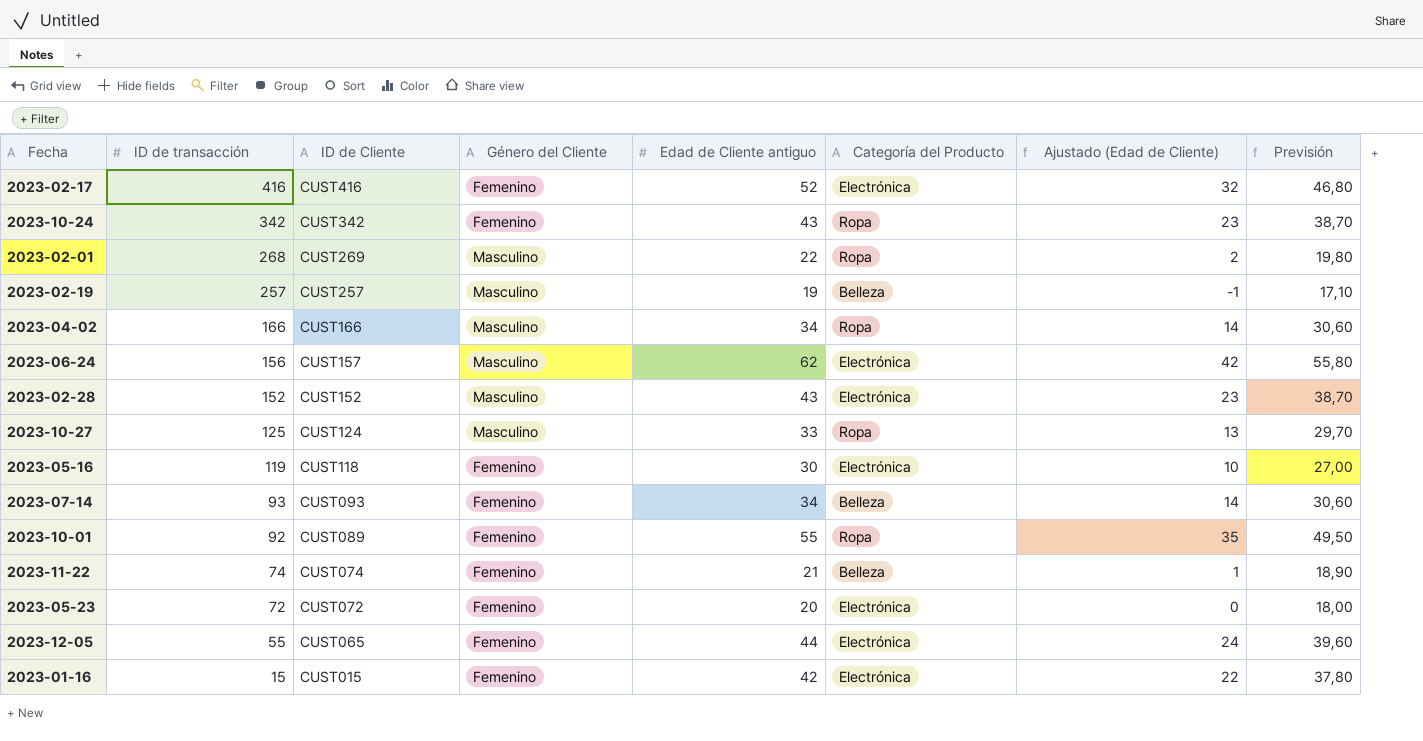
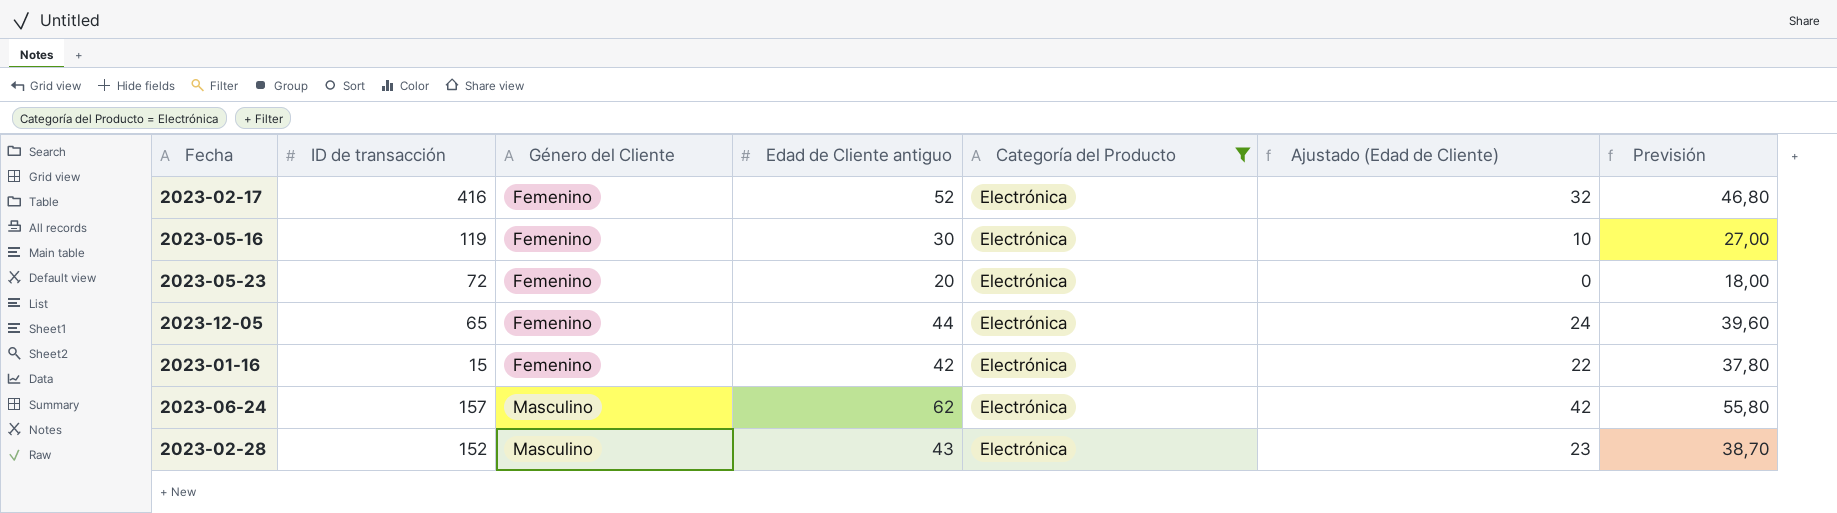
filter: none -> Categoría del Producto = Electrónica
row order: ID de transacción descending -> Género del Cliente ascending
column ID de Cliente | position: 3 -> none
2023-12-05 | ID de transacción: 55 -> 65
2023-06-24 | ID de transacción: 156 -> 157

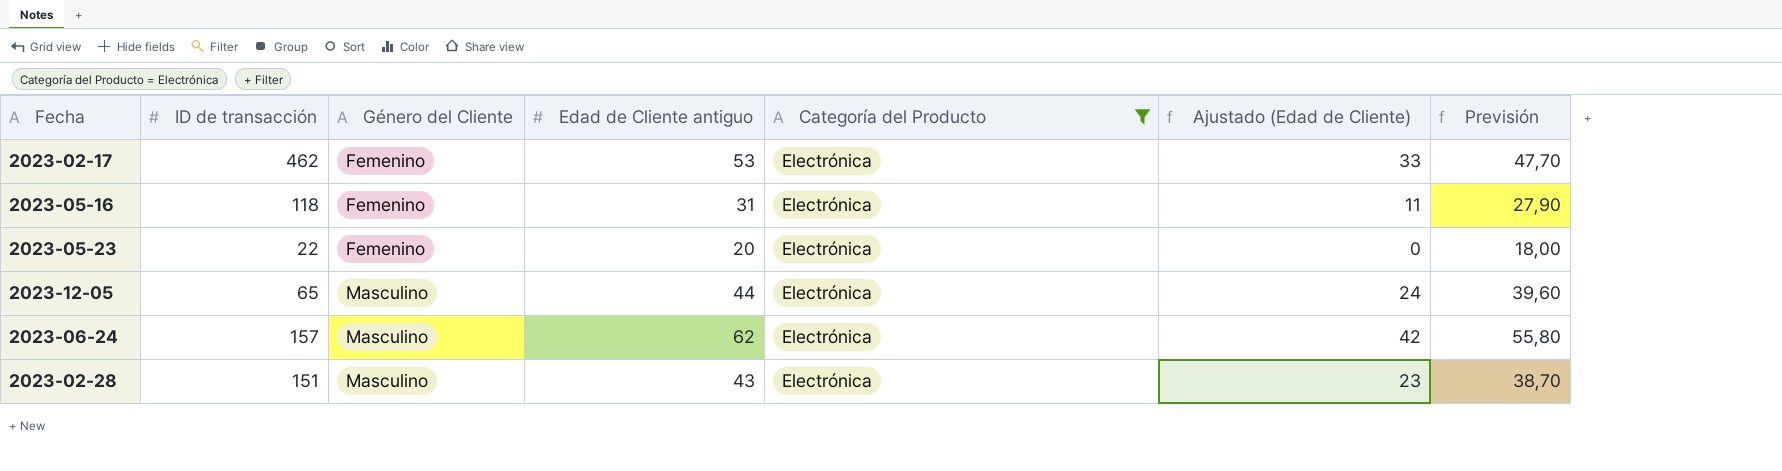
row 2023-01-16: 15 | Femenino | 42 | Electrónica | 22 | 37,80 -> none
2023-02-17 | ID de transacción: 416 -> 462
2023-02-17 | Edad de Cliente antiguo: 52 -> 53
2023-02-17 | Ajustado (Edad de Cliente): 32 -> 33
2023-02-17 | Previsión: 46,80 -> 47,70
2023-05-16 | ID de transacción: 119 -> 118
2023-05-16 | Edad de Cliente antiguo: 30 -> 31
2023-05-16 | Ajustado (Edad de Cliente): 10 -> 11
2023-05-16 | Previsión: 27,00 -> 27,90
2023-05-23 | ID de transacción: 72 -> 22
2023-12-05 | Género del Cliente: Femenino -> Masculino
2023-02-28 | ID de transacción: 152 -> 151

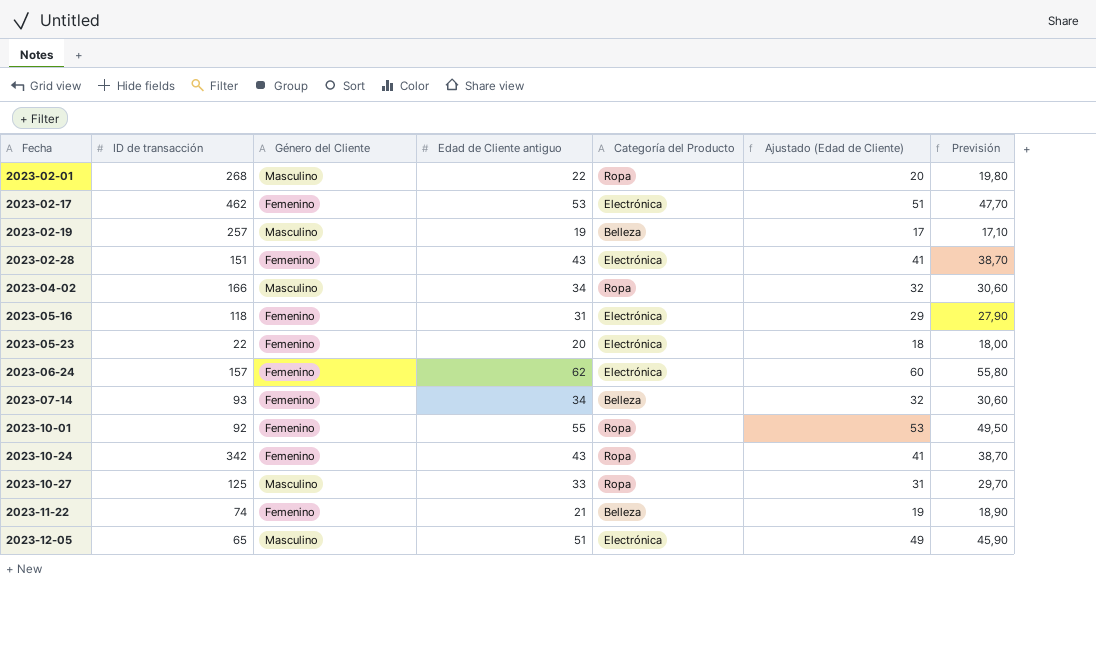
filter: Categoría del Producto = Electrónica -> none
row order: Género del Cliente ascending -> Fecha ascending
column Ajustado (Edad de Cliente) | formula: [Edad de Cliente antiguo] - 20 -> [Edad de Cliente antiguo] - 2
2023-02-28 | Género del Cliente: Masculino -> Femenino
2023-06-24 | Género del Cliente: Masculino -> Femenino
2023-12-05 | Edad de Cliente antiguo: 44 -> 51
2023-12-05 | Previsión: 39,60 -> 45,90

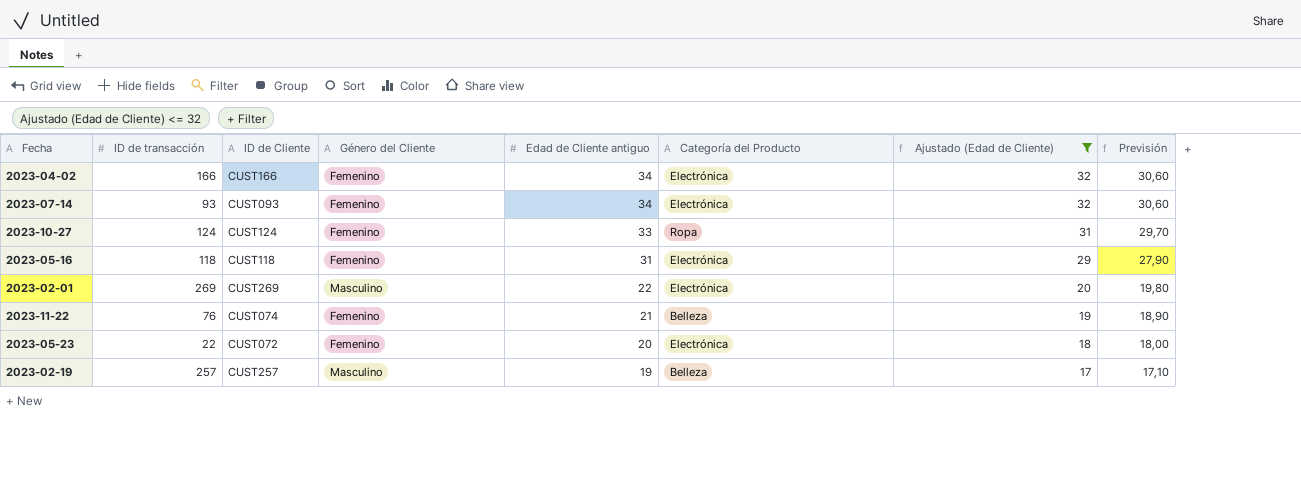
filter: none -> Ajustado (Edad de Cliente) <= 32
row order: Fecha ascending -> Edad de Cliente antiguo descending
column ID de Cliente | position: none -> 3
2023-04-02 | Género del Cliente: Masculino -> Femenino
2023-04-02 | Categoría del Producto: Ropa -> Electrónica
2023-07-14 | Categoría del Producto: Belleza -> Electrónica
2023-10-27 | ID de transacción: 125 -> 124
2023-10-27 | Género del Cliente: Masculino -> Femenino
2023-02-01 | ID de transacción: 268 -> 269
2023-02-01 | Categoría del Producto: Ropa -> Electrónica
2023-11-22 | ID de transacción: 74 -> 76

